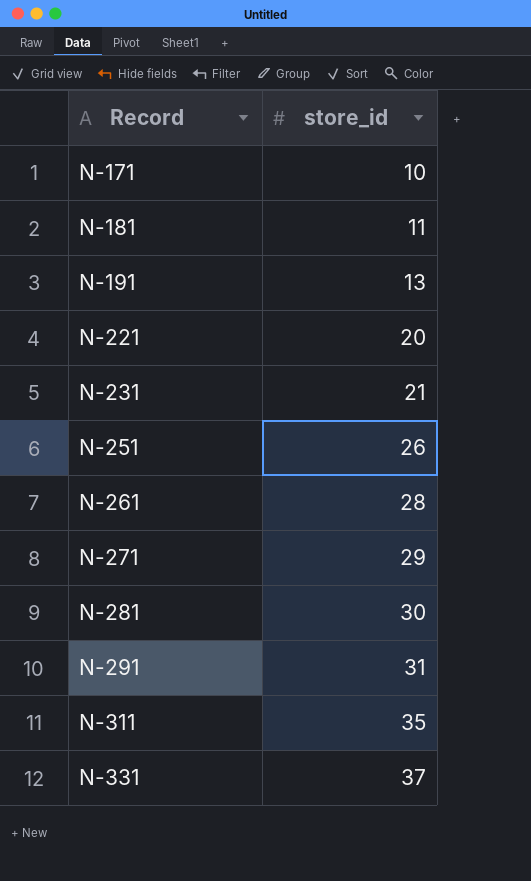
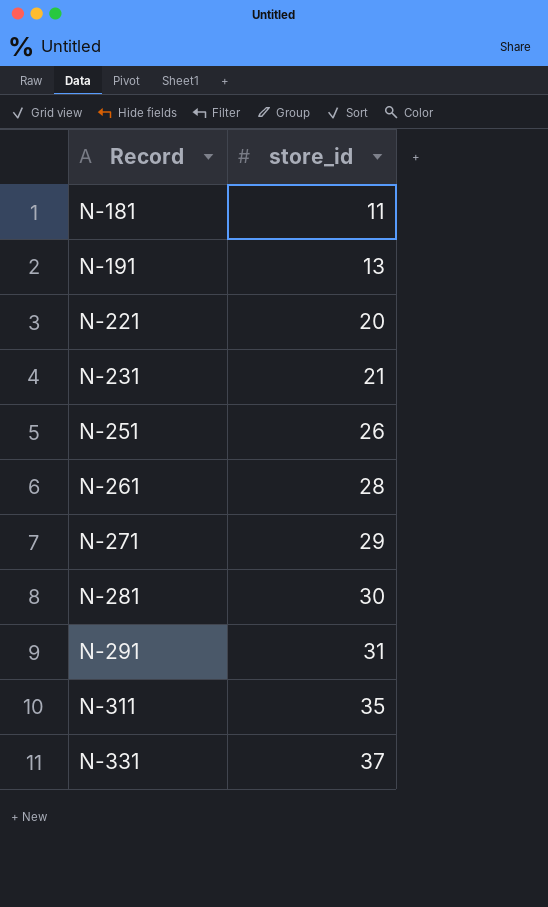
row N-171: 10 -> none

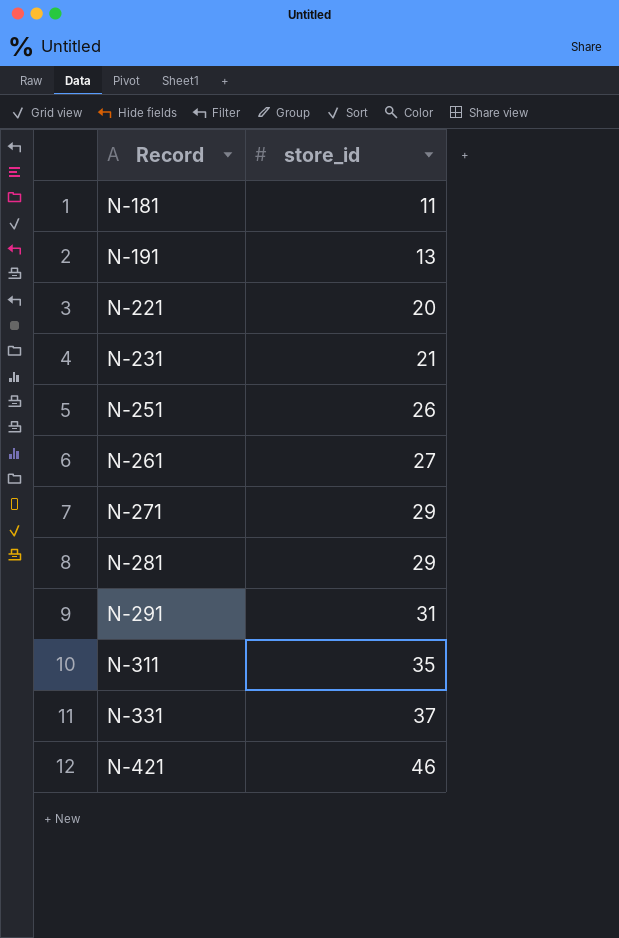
N-261 | store_id: 28 -> 27
N-281 | store_id: 30 -> 29
row N-421: none -> 46

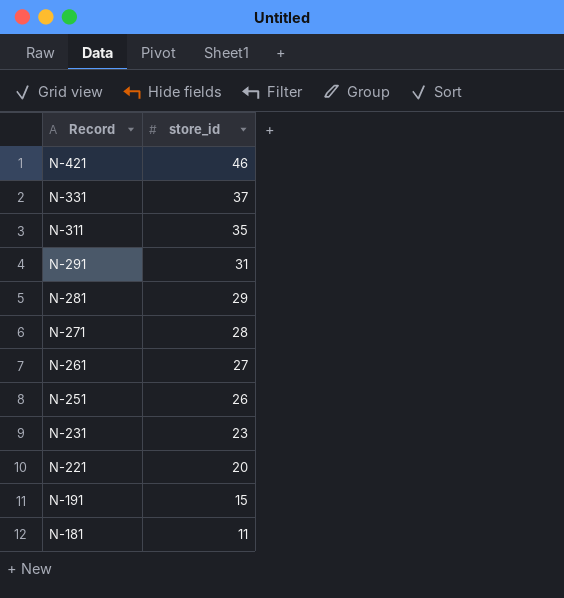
row order: Record ascending -> Record descending
N-271 | store_id: 29 -> 28
N-231 | store_id: 21 -> 23
N-191 | store_id: 13 -> 15

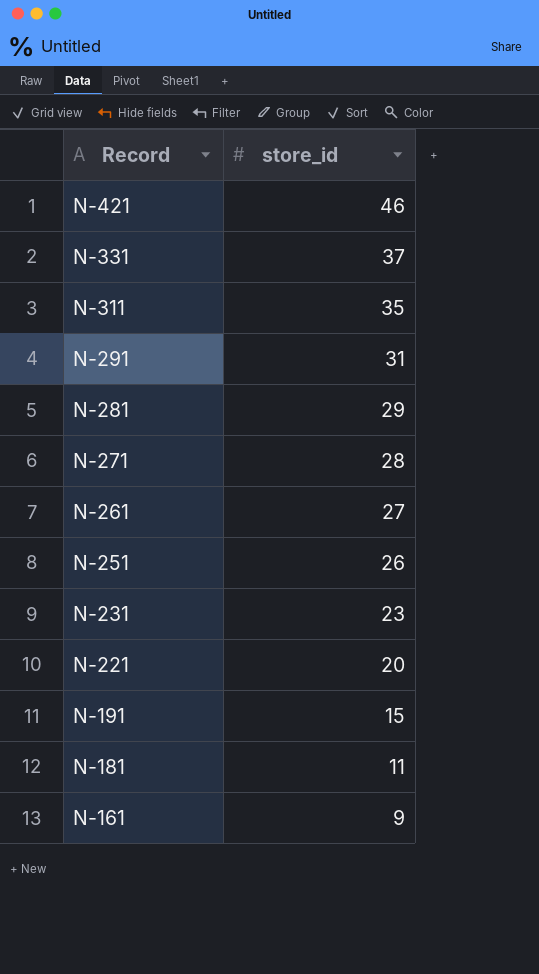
row N-161: none -> 9

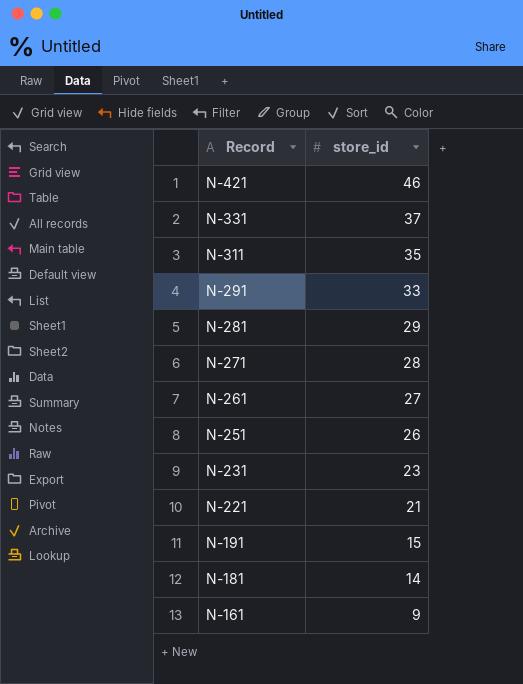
N-291 | store_id: 31 -> 33
N-221 | store_id: 20 -> 21
N-181 | store_id: 11 -> 14

